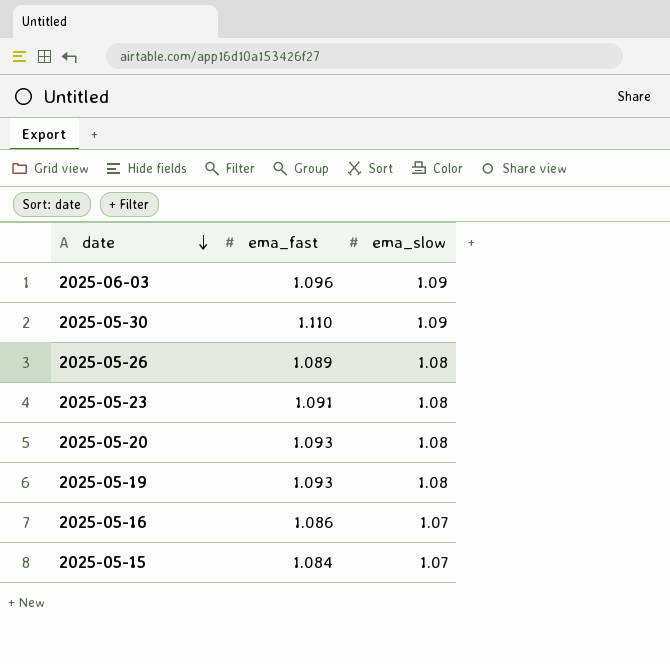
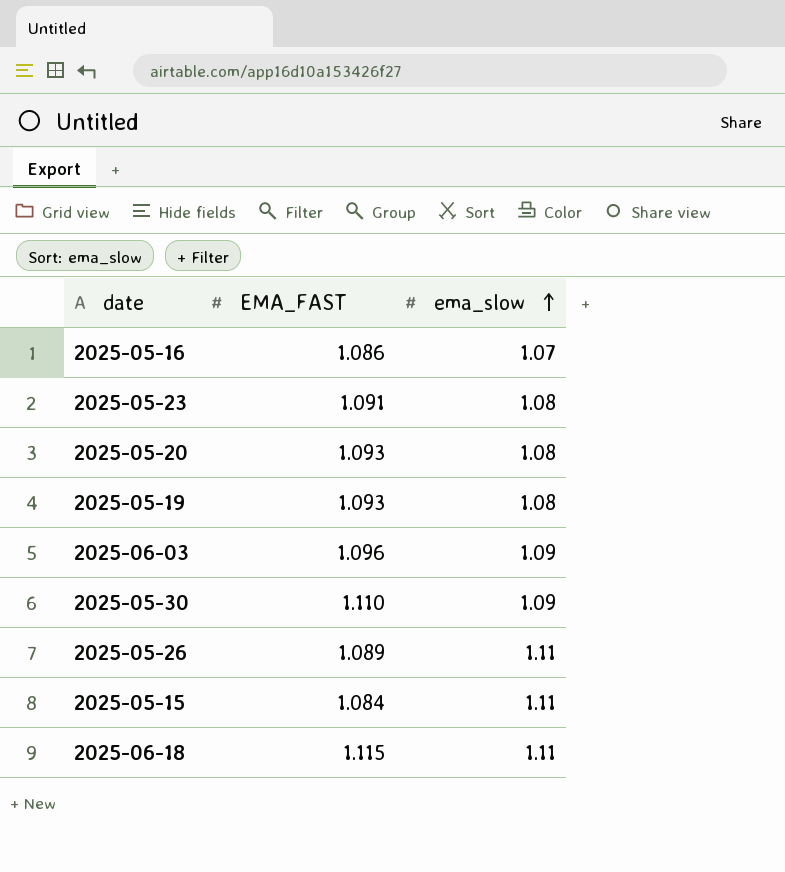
row order: date descending -> ema_slow ascending
column name: ema_fast -> EMA_FAST
2025-05-26 | ema_slow: 1.08 -> 1.11
2025-05-15 | ema_slow: 1.07 -> 1.11
row 2025-06-18: none -> 1.115 | 1.11

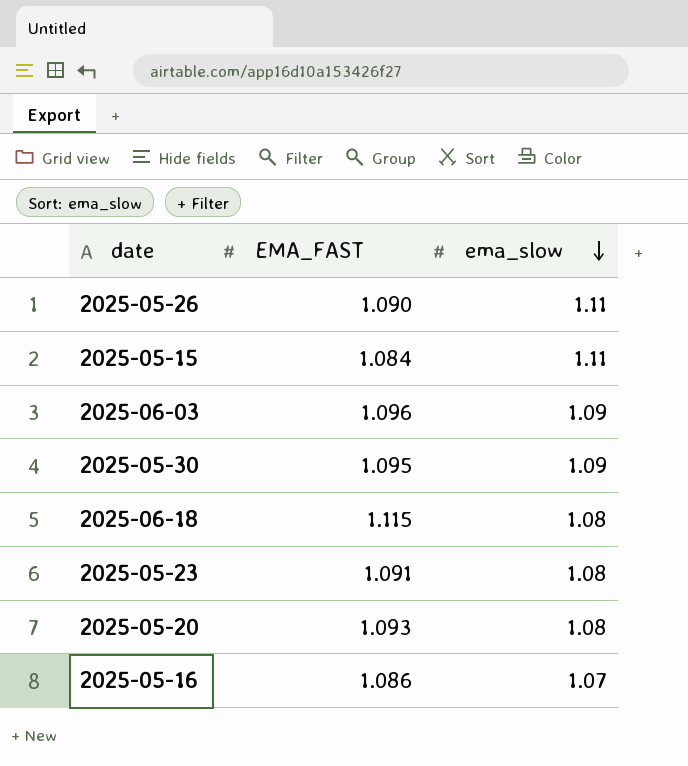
row order: ema_slow ascending -> ema_slow descending
row 2025-05-19: 1.093 | 1.08 -> none
2025-05-26 | EMA_FAST: 1.089 -> 1.090
2025-05-30 | EMA_FAST: 1.110 -> 1.095
2025-06-18 | ema_slow: 1.11 -> 1.08

